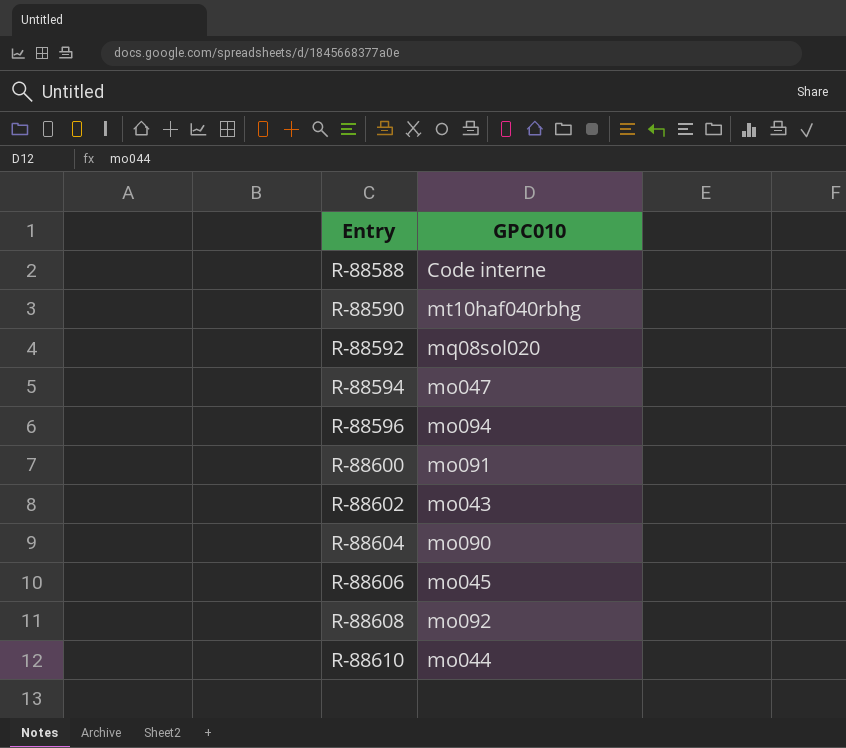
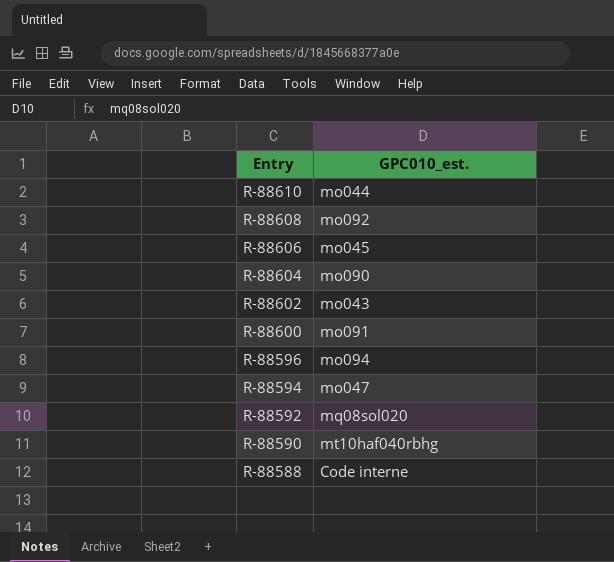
row order: Entry ascending -> Entry descending
column name: GPC010 -> GPC010_est.

